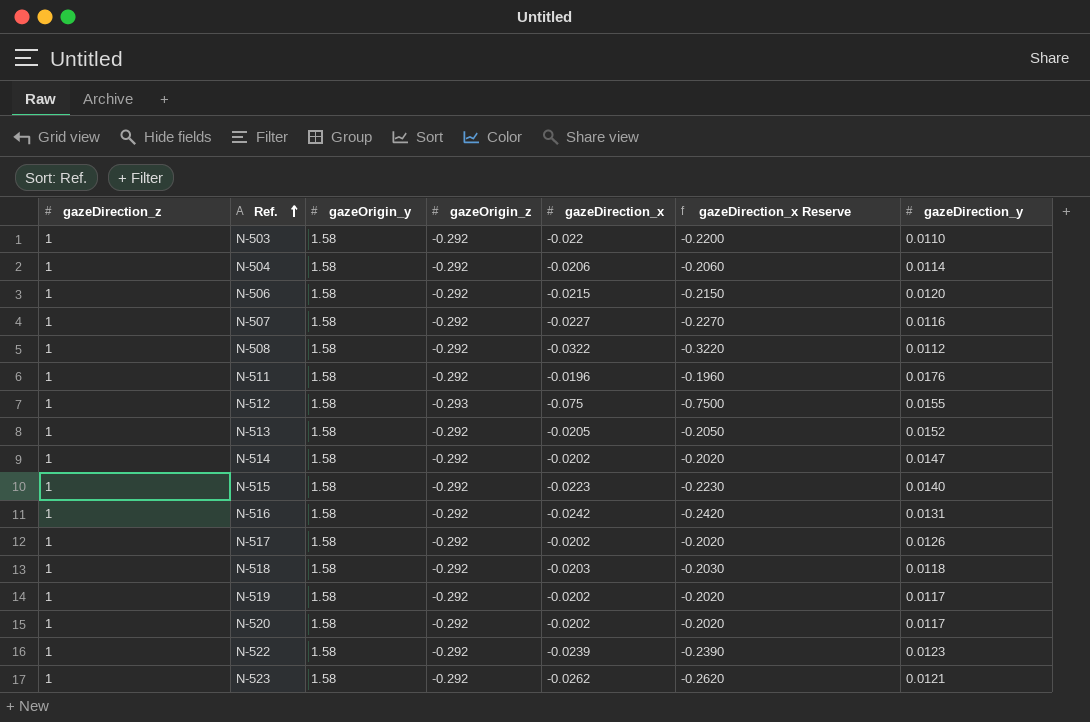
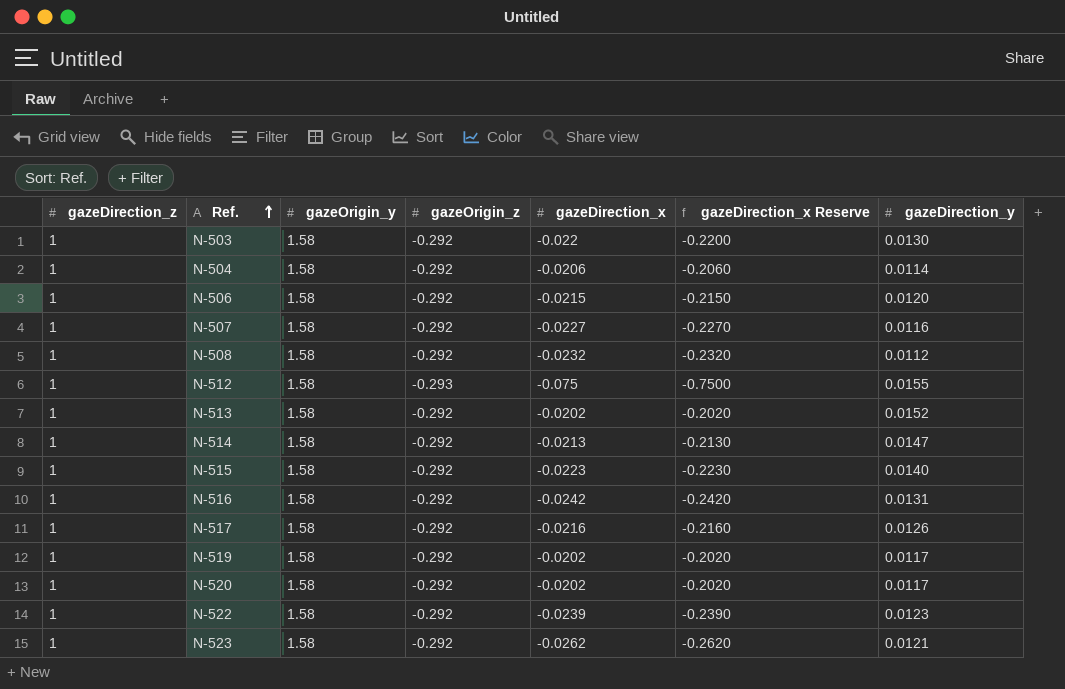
row N-511: 1 | 1.58 | -0.292 | -0.0196 | -0.1960 | 0.0176 -> none
row N-518: 1 | 1.58 | -0.292 | -0.0203 | -0.2030 | 0.0118 -> none
N-503 | gazeDirection_y: 0.0110 -> 0.0130
N-508 | gazeDirection_x: -0.0322 -> -0.0232
N-508 | gazeDirection_x Reserve: -0.3220 -> -0.2320
N-513 | gazeDirection_x: -0.0205 -> -0.0202
N-513 | gazeDirection_x Reserve: -0.2050 -> -0.2020
N-514 | gazeDirection_x: -0.0202 -> -0.0213
N-514 | gazeDirection_x Reserve: -0.2020 -> -0.2130
N-517 | gazeDirection_x: -0.0202 -> -0.0216
N-517 | gazeDirection_x Reserve: -0.2020 -> -0.2160

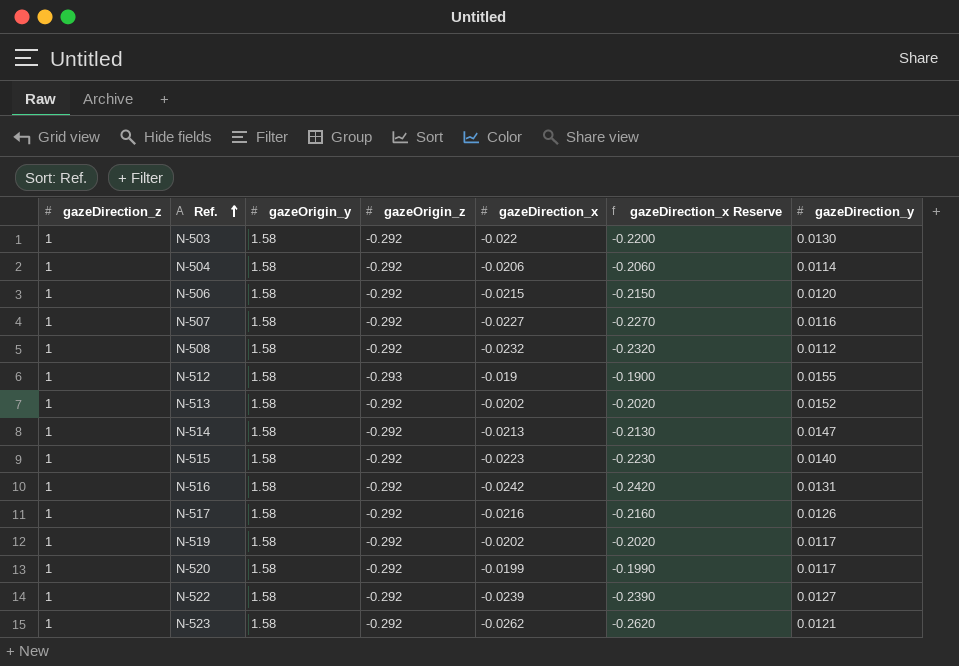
N-512 | gazeDirection_x: -0.075 -> -0.019
N-512 | gazeDirection_x Reserve: -0.7500 -> -0.1900
N-520 | gazeDirection_x: -0.0202 -> -0.0199
N-520 | gazeDirection_x Reserve: -0.2020 -> -0.1990
N-522 | gazeDirection_y: 0.0123 -> 0.0127

